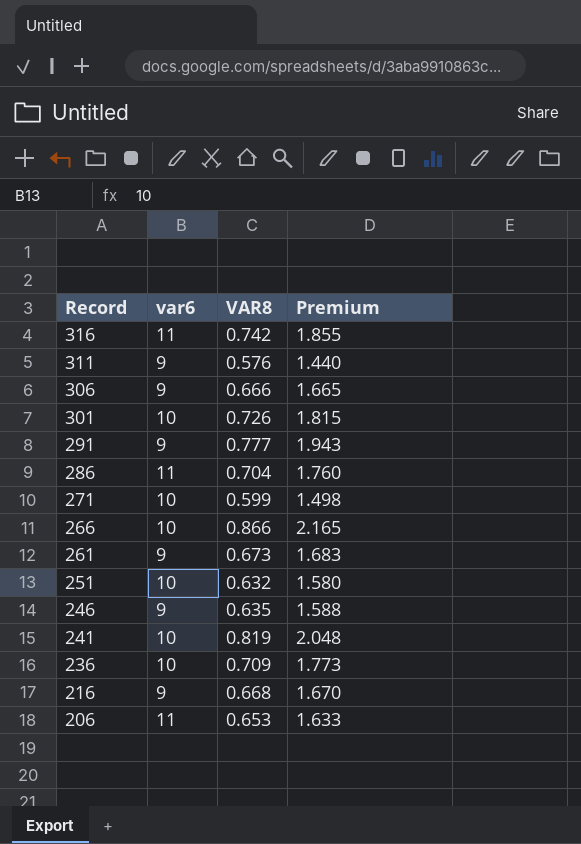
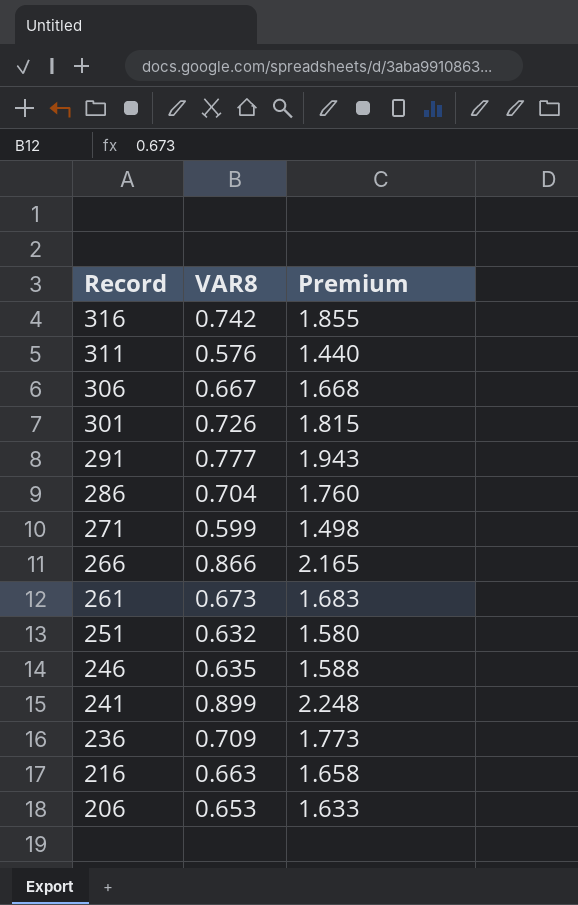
column var6 | position: 2 -> none
306 | VAR8: 0.666 -> 0.667
306 | Premium: 1.665 -> 1.668
241 | VAR8: 0.819 -> 0.899
241 | Premium: 2.048 -> 2.248
216 | VAR8: 0.668 -> 0.663
216 | Premium: 1.670 -> 1.658

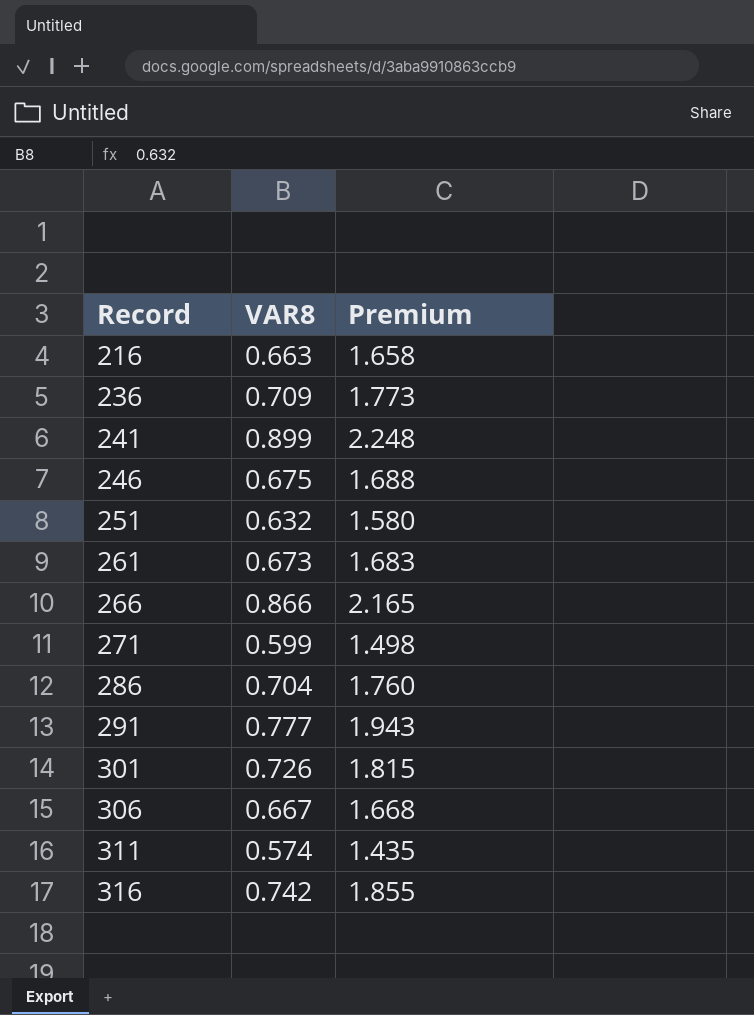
row order: Record descending -> Record ascending
row 206: 0.653 | 1.633 -> none
246 | VAR8: 0.635 -> 0.675
246 | Premium: 1.588 -> 1.688
311 | VAR8: 0.576 -> 0.574
311 | Premium: 1.440 -> 1.435

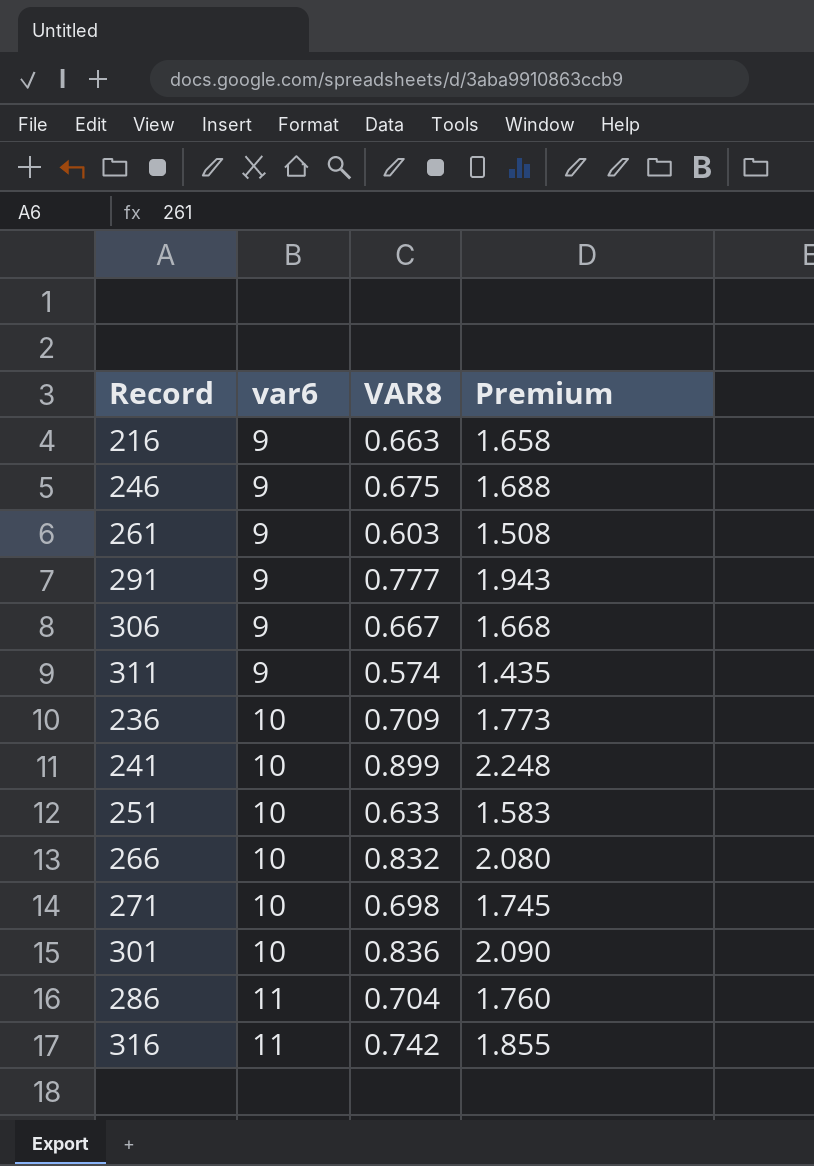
row order: Record ascending -> var6 ascending
column var6 | position: none -> 2
261 | VAR8: 0.673 -> 0.603
261 | Premium: 1.683 -> 1.508
251 | VAR8: 0.632 -> 0.633
251 | Premium: 1.580 -> 1.583
266 | VAR8: 0.866 -> 0.832
266 | Premium: 2.165 -> 2.080
271 | VAR8: 0.599 -> 0.698
271 | Premium: 1.498 -> 1.745
301 | VAR8: 0.726 -> 0.836
301 | Premium: 1.815 -> 2.090

